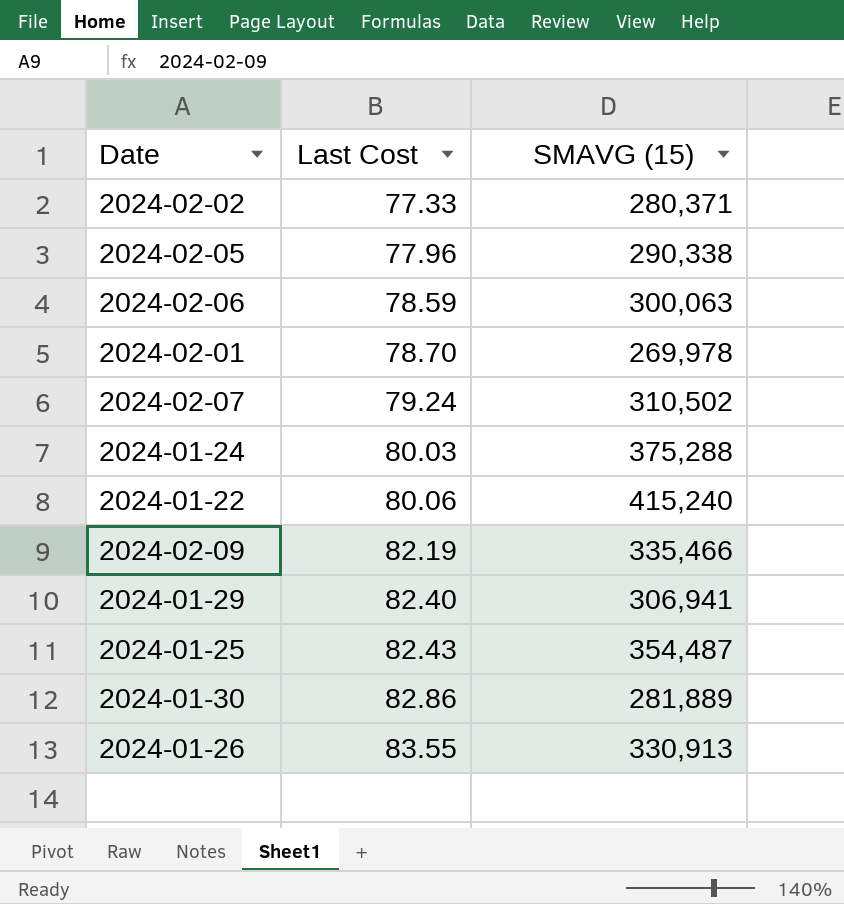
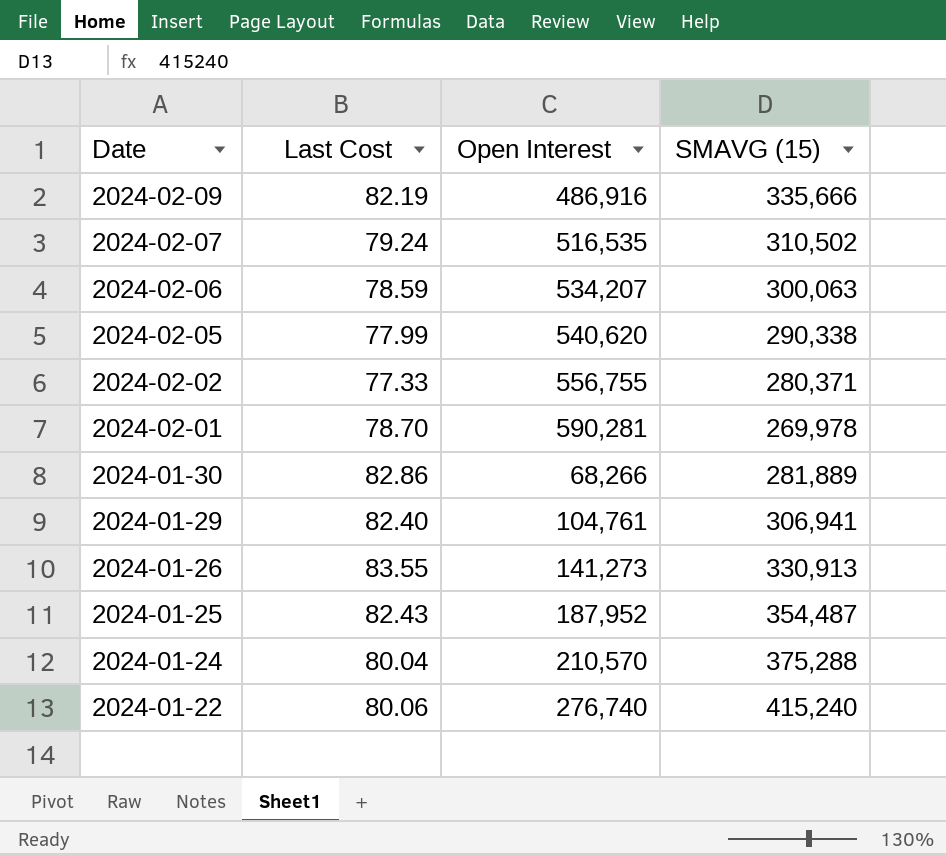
row order: Last Cost ascending -> Date descending
column Open Interest | position: none -> 3
2024-02-09 | SMAVG (15): 335,466 -> 335,666
2024-02-05 | Last Cost: 77.96 -> 77.99
2024-01-24 | Last Cost: 80.03 -> 80.04

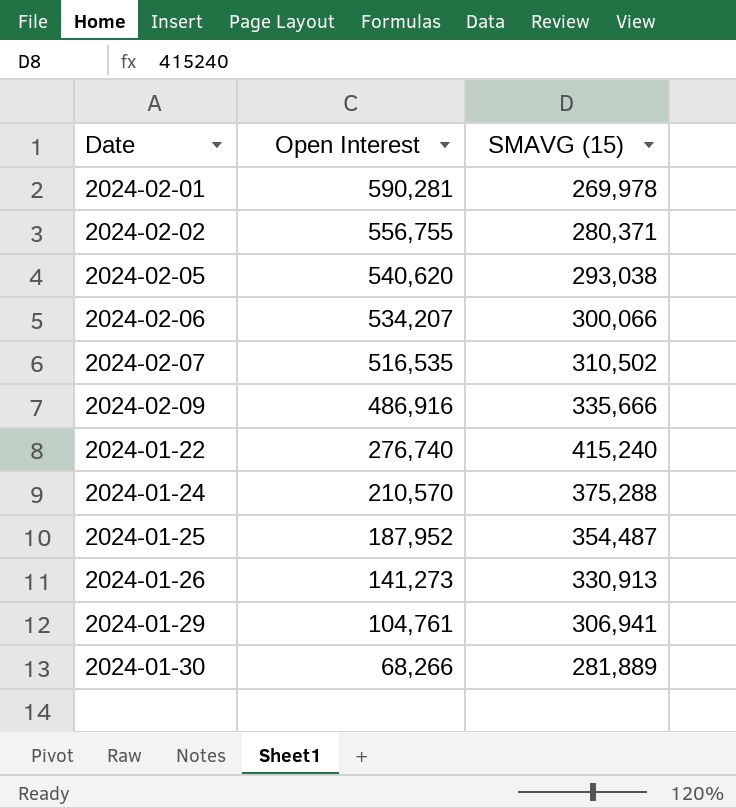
row order: Date descending -> Open Interest descending
column Last Cost | position: 2 -> none
2024-02-05 | SMAVG (15): 290,338 -> 293,038
2024-02-06 | SMAVG (15): 300,063 -> 300,066

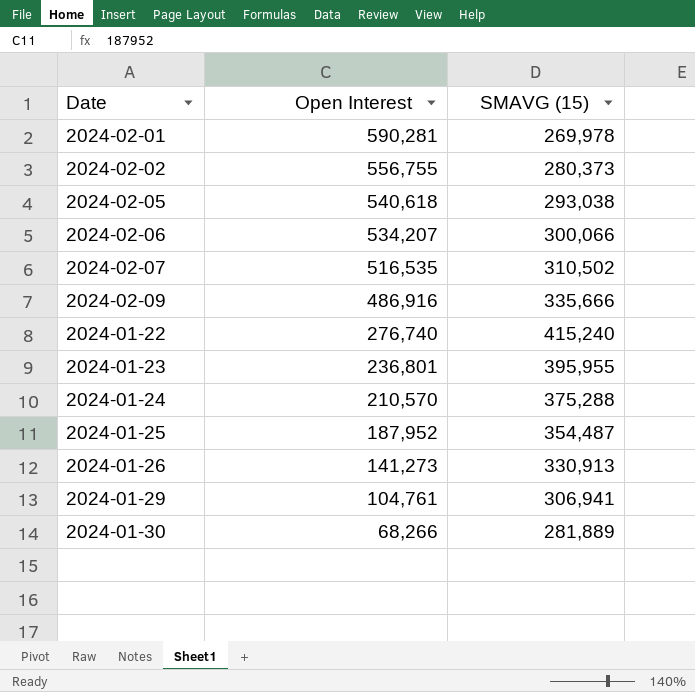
2024-02-02 | SMAVG (15): 280,371 -> 280,373
2024-02-05 | Open Interest: 540,620 -> 540,618
row 2024-01-23: none -> 236,801 | 395,955

